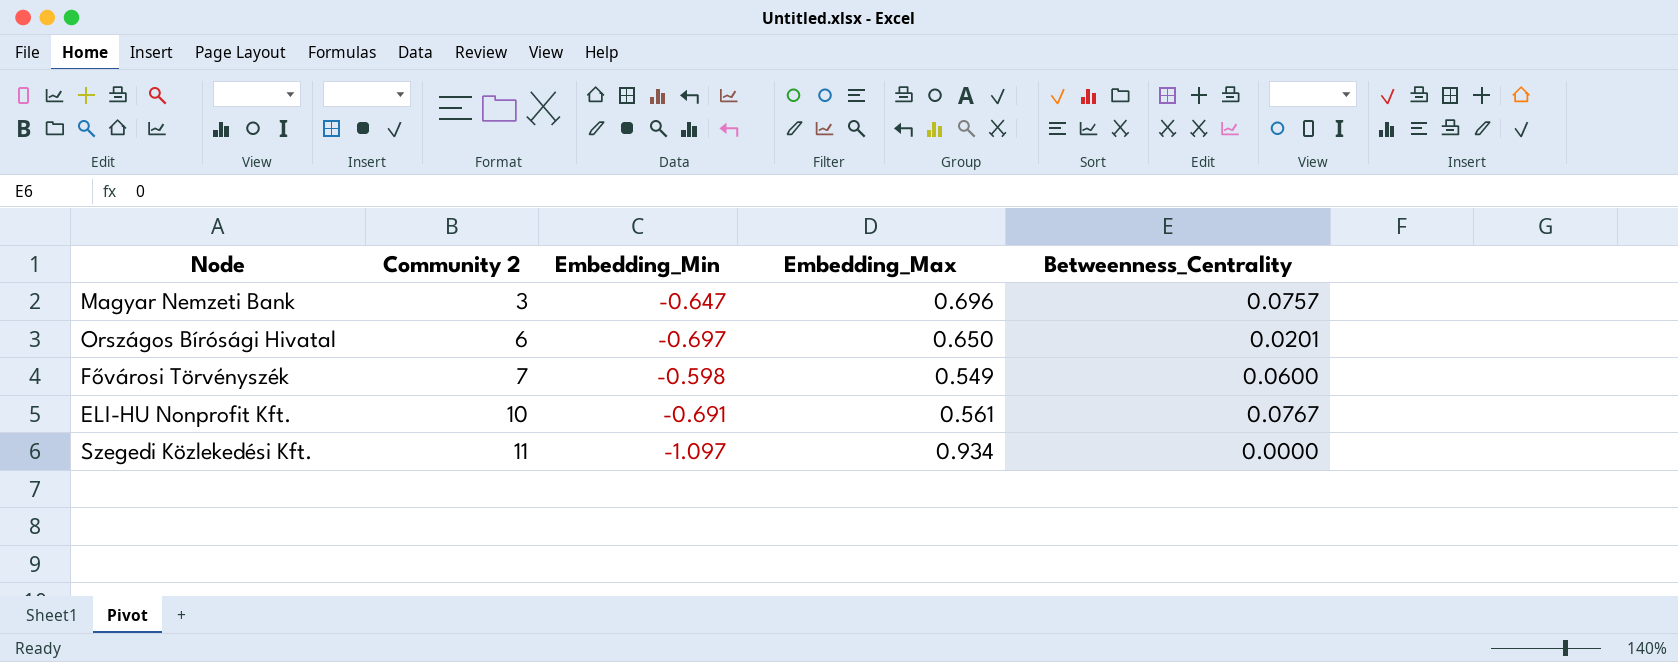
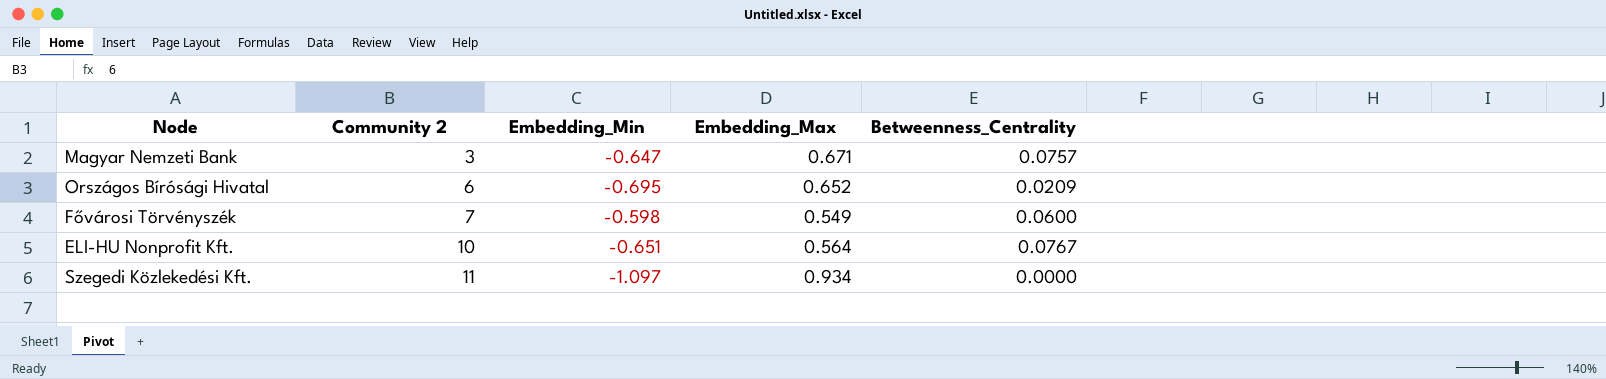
Magyar Nemzeti Bank | Embedding_Max: 0.696 -> 0.671
Országos Bírósági Hivatal | Embedding_Min: -0.697 -> -0.695
Országos Bírósági Hivatal | Embedding_Max: 0.650 -> 0.652
Országos Bírósági Hivatal | Betweenness_Centrality: 0.0201 -> 0.0209
ELI-HU Nonprofit Kft. | Embedding_Min: -0.691 -> -0.651
ELI-HU Nonprofit Kft. | Embedding_Max: 0.561 -> 0.564

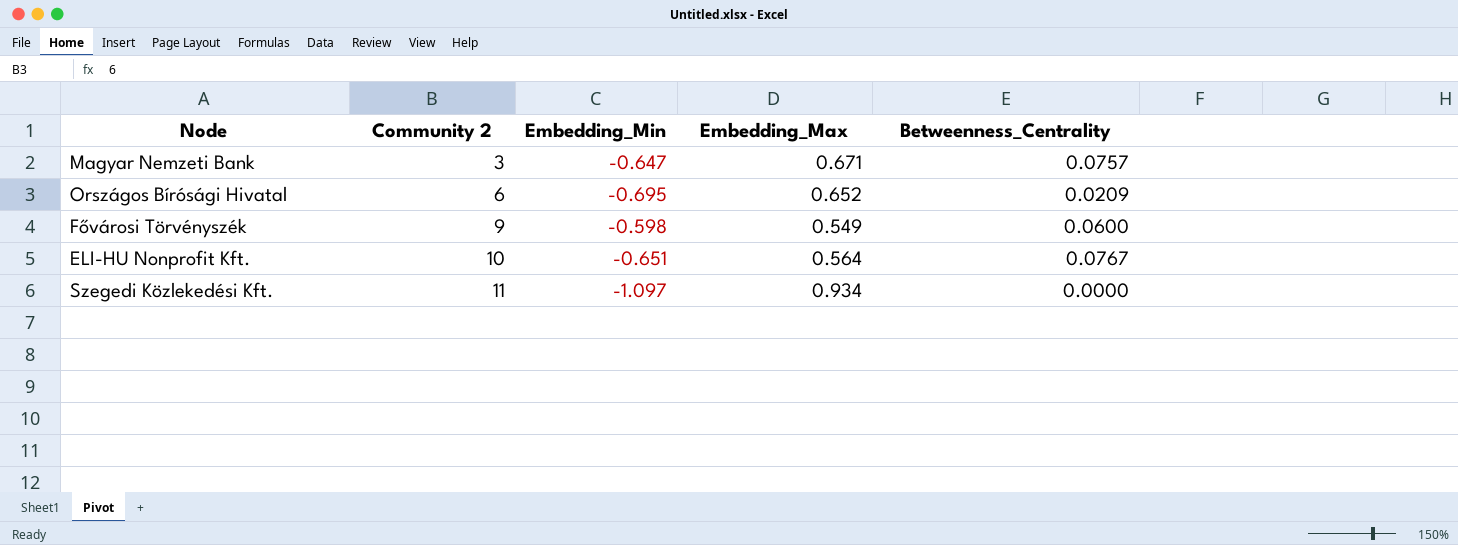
Fővárosi Törvényszék | Community 2: 7 -> 9

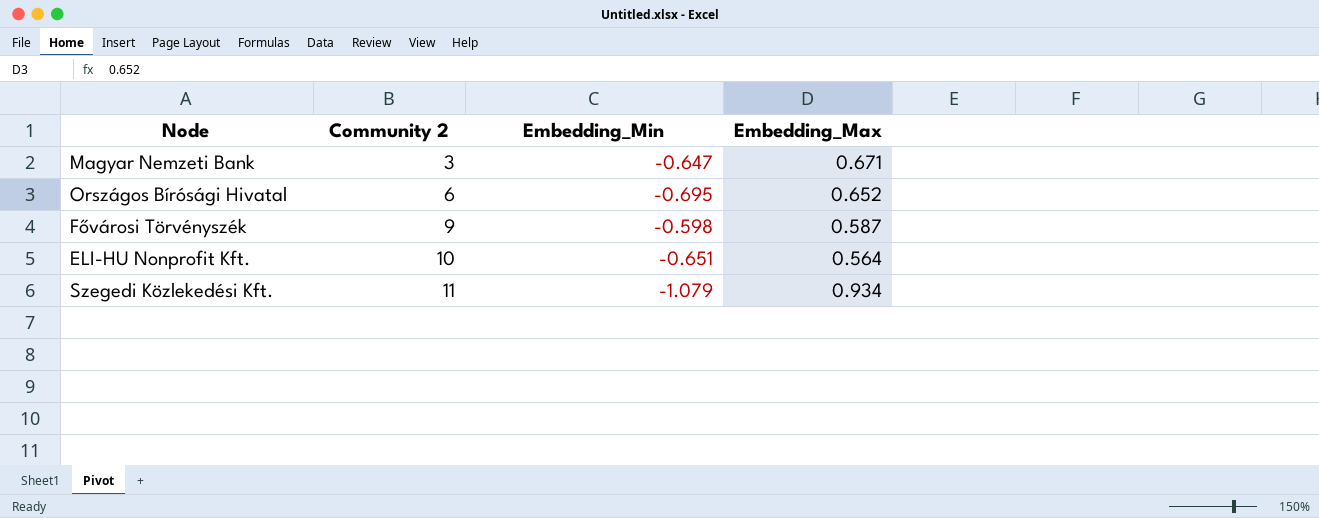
column Betweenness_Centrality | position: 5 -> none
Fővárosi Törvényszék | Embedding_Max: 0.549 -> 0.587
Szegedi Közlekedési Kft. | Embedding_Min: -1.097 -> -1.079

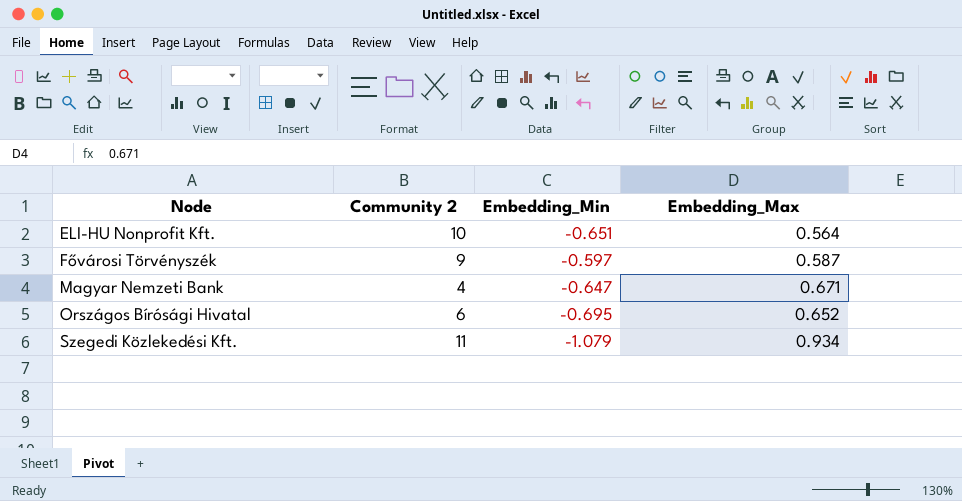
row order: Community 2 ascending -> Node ascending
Fővárosi Törvényszék | Embedding_Min: -0.598 -> -0.597
Magyar Nemzeti Bank | Community 2: 3 -> 4

